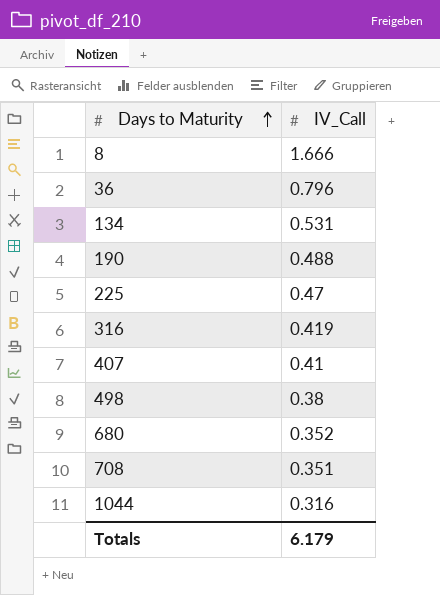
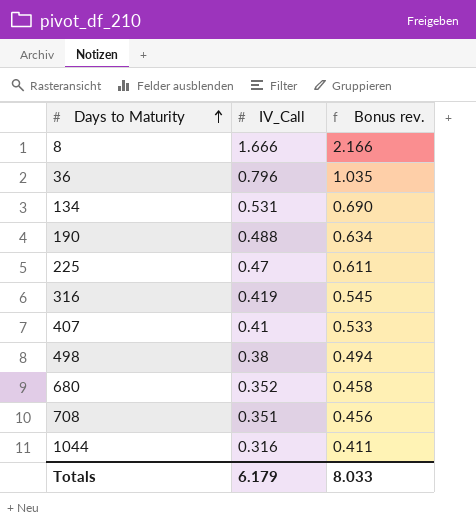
column Bonus rev. | formula: none -> [IV_Call] * 1.3

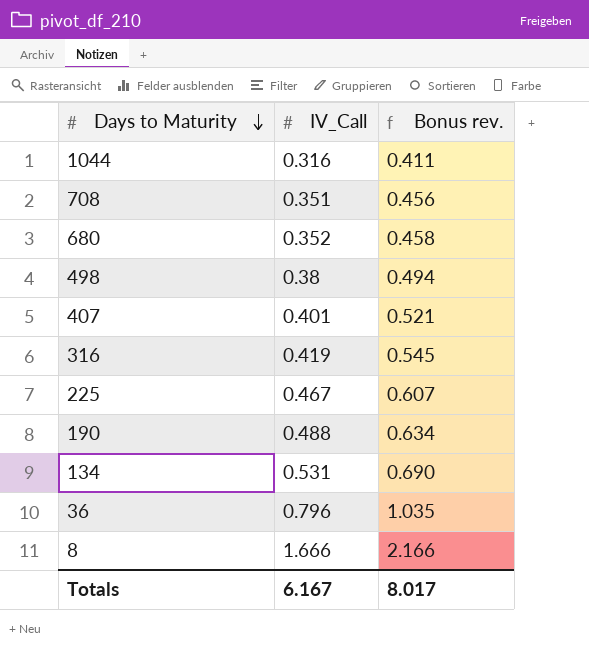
row order: Days to Maturity ascending -> Days to Maturity descending
407 | IV_Call: 0.41 -> 0.401
407 | Bonus rev.: 0.533 -> 0.521
225 | IV_Call: 0.47 -> 0.467
225 | Bonus rev.: 0.611 -> 0.607
Totals | IV_Call: 6.179 -> 6.167
Totals | Bonus rev.: 8.033 -> 8.017

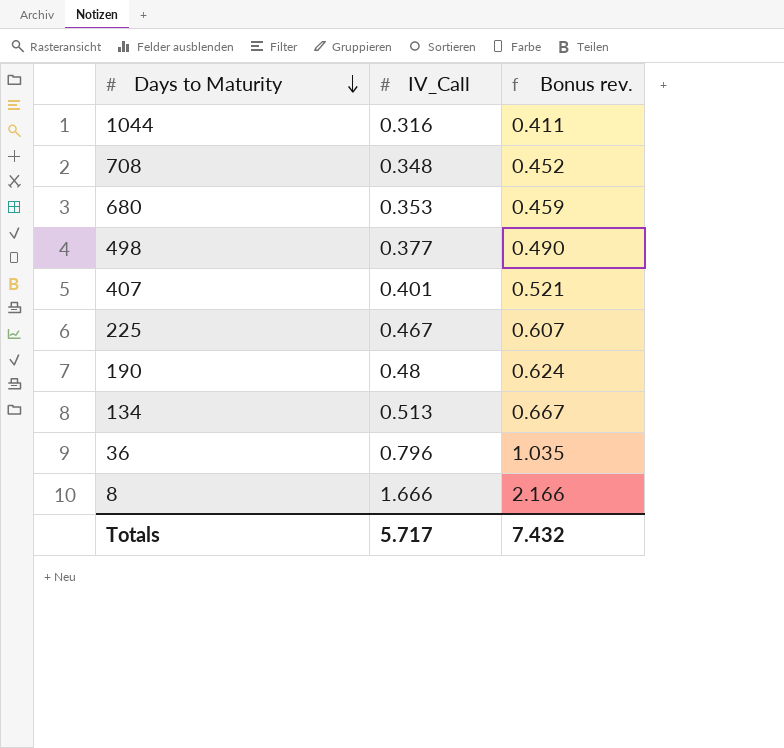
row 316: 0.419 | 0.545 -> none
708 | IV_Call: 0.351 -> 0.348
708 | Bonus rev.: 0.456 -> 0.452
680 | IV_Call: 0.352 -> 0.353
680 | Bonus rev.: 0.458 -> 0.459
498 | IV_Call: 0.38 -> 0.377
498 | Bonus rev.: 0.494 -> 0.490
190 | IV_Call: 0.488 -> 0.48
190 | Bonus rev.: 0.634 -> 0.624
134 | IV_Call: 0.531 -> 0.513
134 | Bonus rev.: 0.690 -> 0.667
Totals | IV_Call: 6.167 -> 5.717
Totals | Bonus rev.: 8.017 -> 7.432

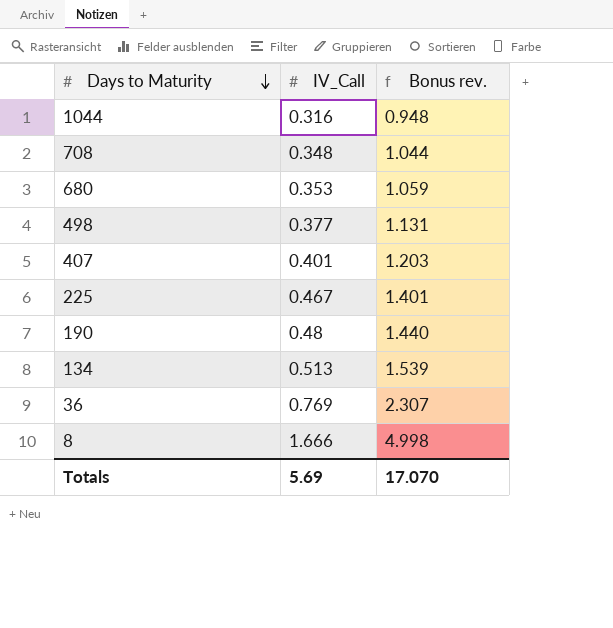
column Bonus rev. | formula: [IV_Call] * 1.3 -> [IV_Call] * 3
36 | IV_Call: 0.796 -> 0.769
Totals | IV_Call: 5.717 -> 5.69
Totals | Bonus rev.: 7.432 -> 17.070

